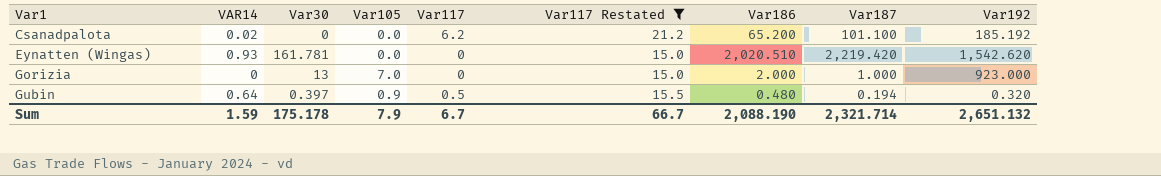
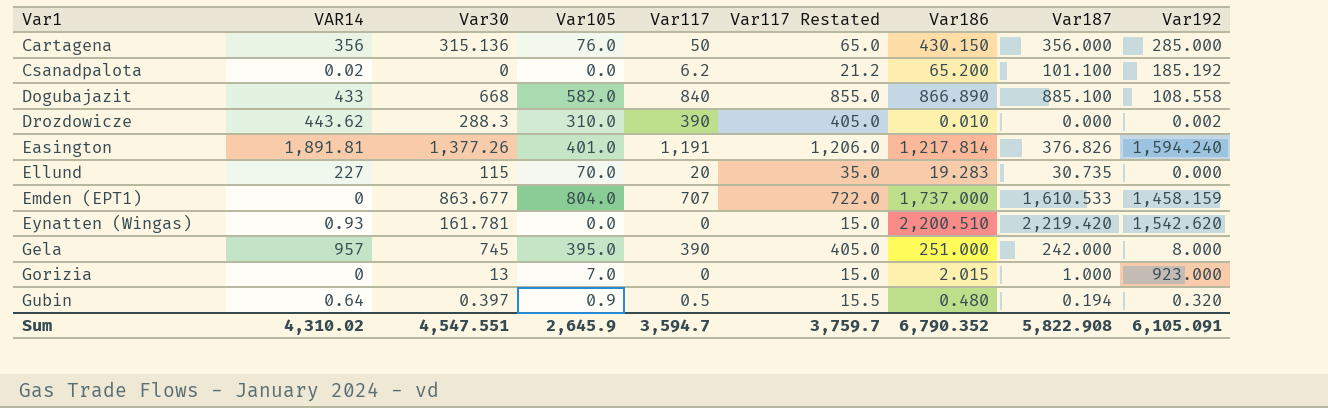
filter: Var117 Restated <= 21.2 -> none
Eynatten (Wingas) | Var186: 2,020.510 -> 2,200.510
Gorizia | Var186: 2.000 -> 2.015
Sum | VAR14: 1.59 -> 4,310.02
Sum | Var30: 175.178 -> 4,547.551
Sum | Var105: 7.9 -> 2,645.9
Sum | Var117: 6.7 -> 3,594.7
Sum | Var117 Restated: 66.7 -> 3,759.7
Sum | Var186: 2,088.190 -> 6,790.352
Sum | Var187: 2,321.714 -> 5,822.908
Sum | Var192: 2,651.132 -> 6,105.091

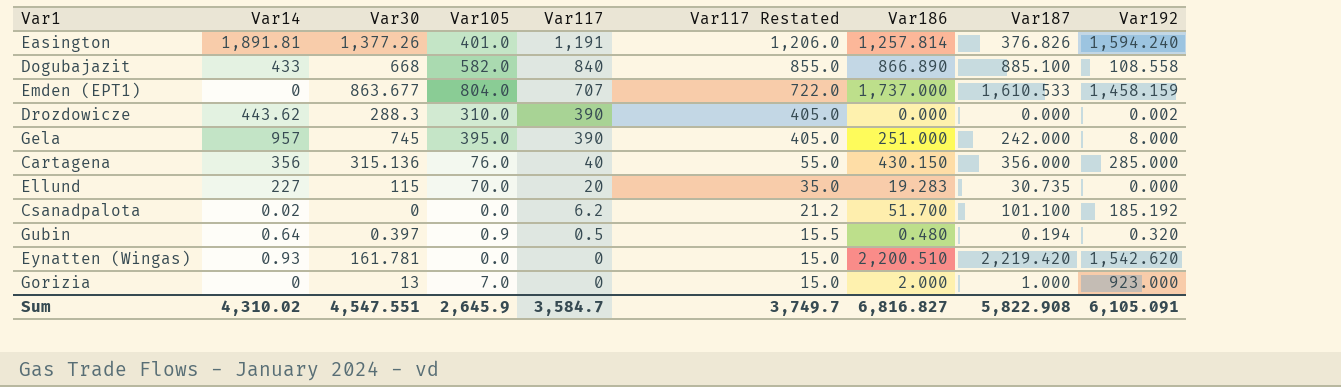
row order: Var1 ascending -> Var117 descending
column name: VAR14 -> Var14
Easington | Var186: 1,217.814 -> 1,257.814
Drozdowicze | Var186: 0.010 -> 0.000
Cartagena | Var117: 50 -> 40
Cartagena | Var117 Restated: 65.0 -> 55.0
Csanadpalota | Var186: 65.200 -> 51.700
Gorizia | Var186: 2.015 -> 2.000
Sum | Var117: 3,594.7 -> 3,584.7
Sum | Var117 Restated: 3,759.7 -> 3,749.7
Sum | Var186: 6,790.352 -> 6,816.827

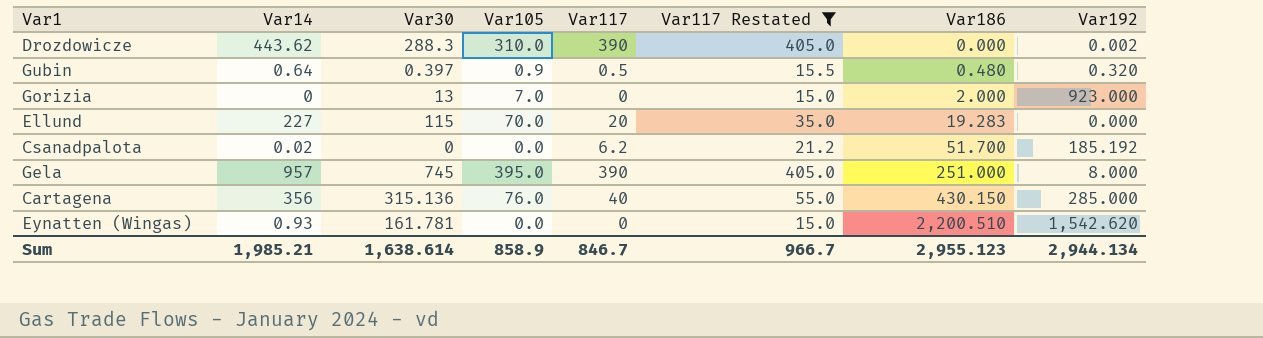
filter: none -> Var117 Restated <= 405.0
row order: Var117 descending -> Var186 ascending
column Var187 | position: 8 -> none
Sum | Var14: 4,310.02 -> 1,985.21
Sum | Var30: 4,547.551 -> 1,638.614
Sum | Var105: 2,645.9 -> 858.9
Sum | Var117: 3,584.7 -> 846.7
Sum | Var117 Restated: 3,749.7 -> 966.7
Sum | Var186: 6,816.827 -> 2,955.123
Sum | Var192: 6,105.091 -> 2,944.134

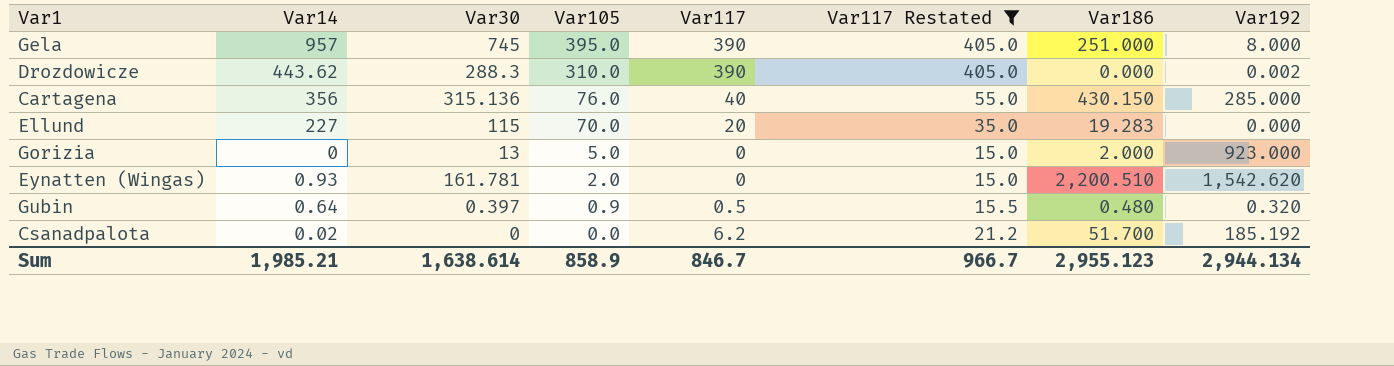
row order: Var186 ascending -> Var105 descending
Gorizia | Var105: 7.0 -> 5.0
Eynatten (Wingas) | Var105: 0.0 -> 2.0

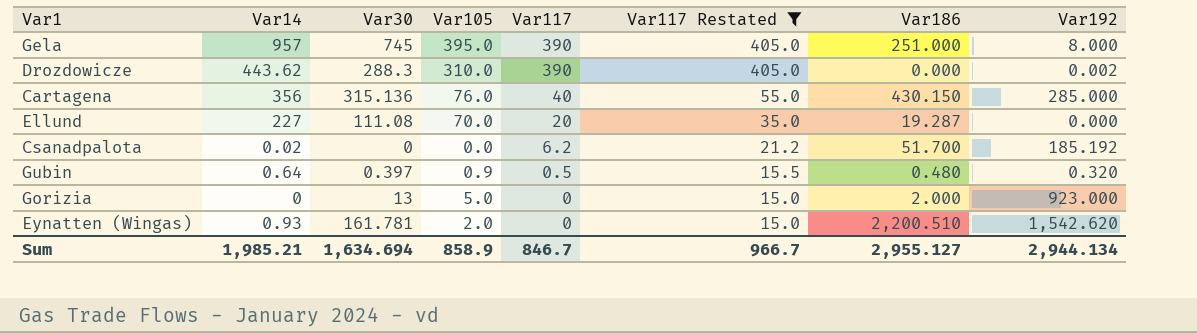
row order: Var105 descending -> Var117 descending
Ellund | Var30: 115 -> 111.08
Ellund | Var186: 19.283 -> 19.287
Sum | Var30: 1,638.614 -> 1,634.694
Sum | Var186: 2,955.123 -> 2,955.127

